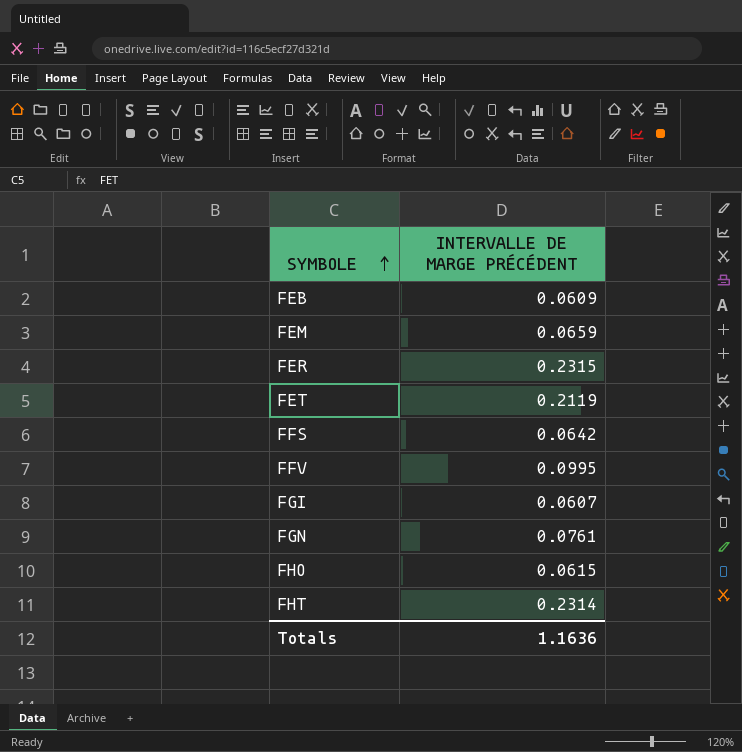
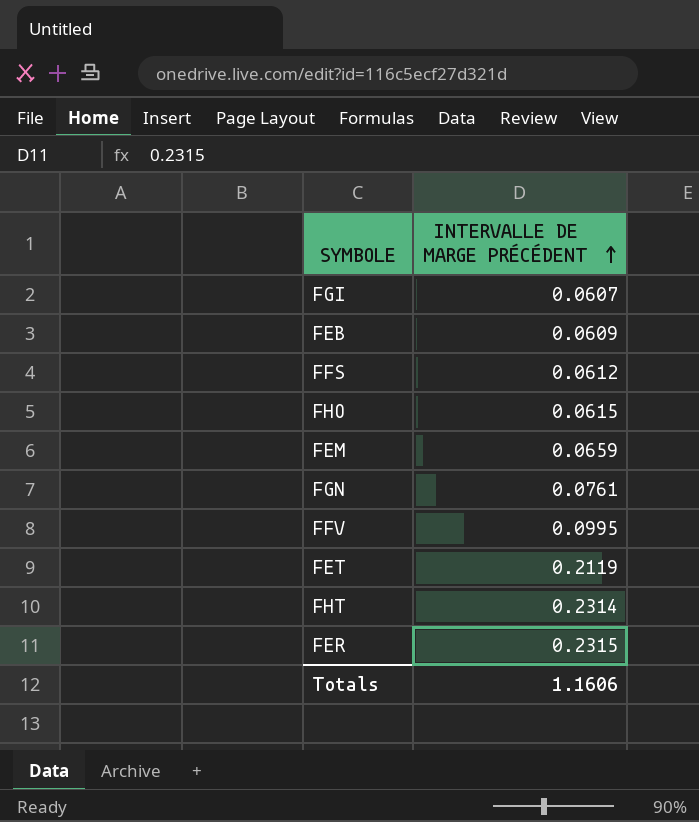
row order: SYMBOLE ascending -> INTERVALLE DE MARGE PRÉCÉDENT ascending
FFS | INTERVALLE DE MARGE PRÉCÉDENT: 0.0642 -> 0.0612
Totals | INTERVALLE DE MARGE PRÉCÉDENT: 1.1636 -> 1.1606

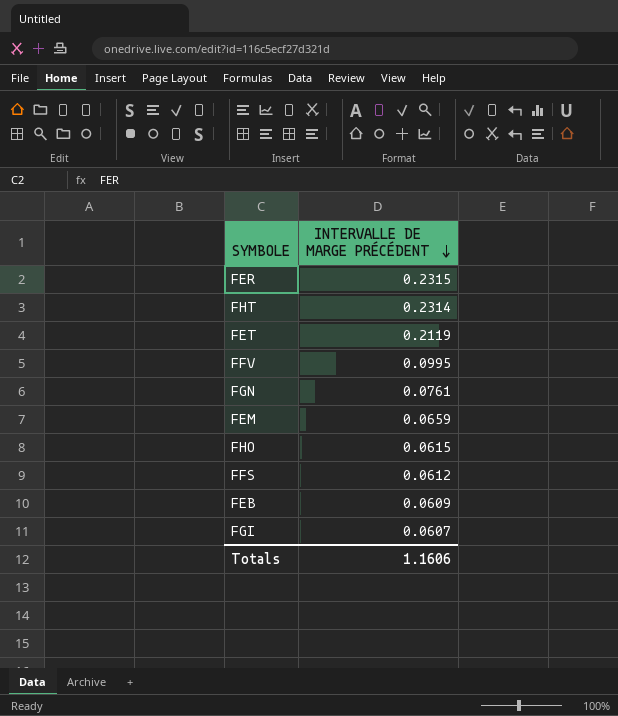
row order: INTERVALLE DE MARGE PRÉCÉDENT ascending -> INTERVALLE DE MARGE PRÉCÉDENT descending

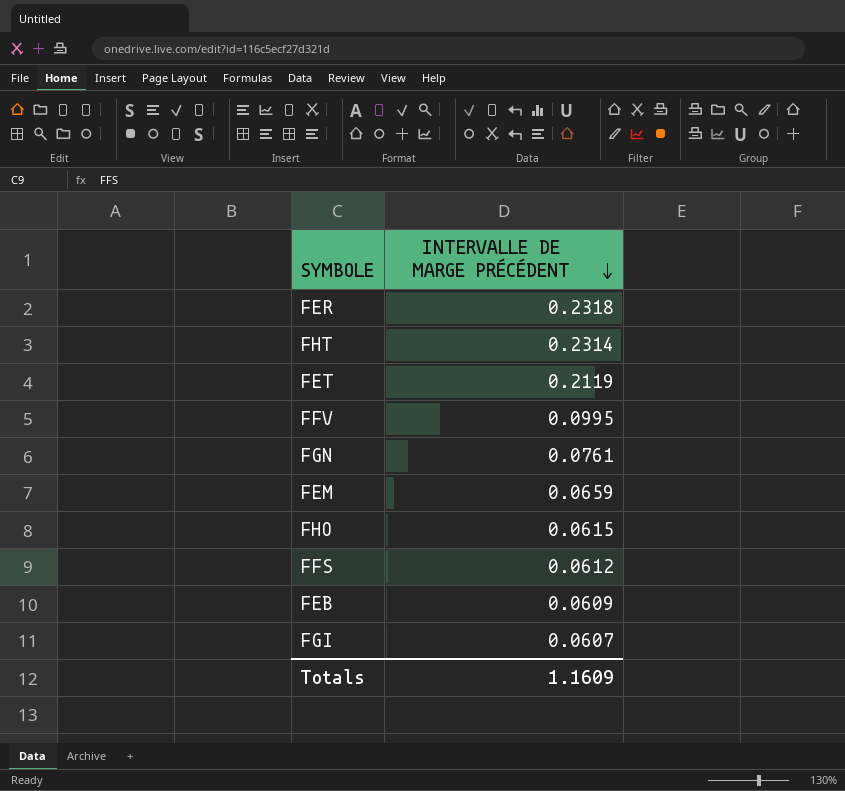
FER | INTERVALLE DE MARGE PRÉCÉDENT: 0.2315 -> 0.2318
Totals | INTERVALLE DE MARGE PRÉCÉDENT: 1.1606 -> 1.1609

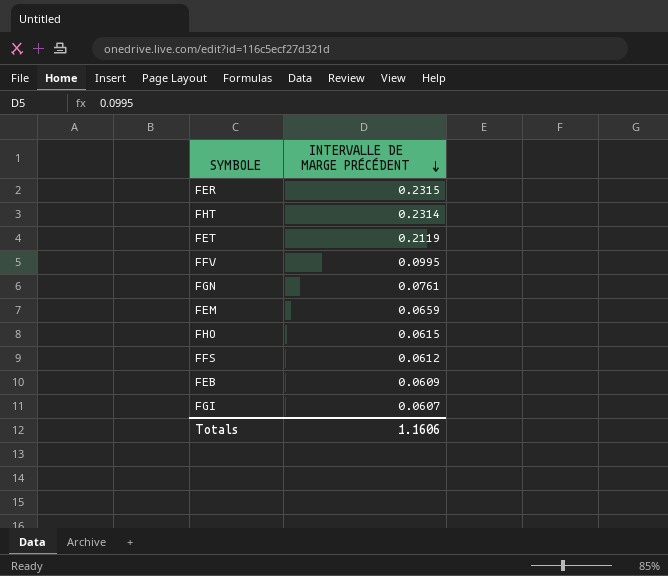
FER | INTERVALLE DE MARGE PRÉCÉDENT: 0.2318 -> 0.2315
Totals | INTERVALLE DE MARGE PRÉCÉDENT: 1.1609 -> 1.1606

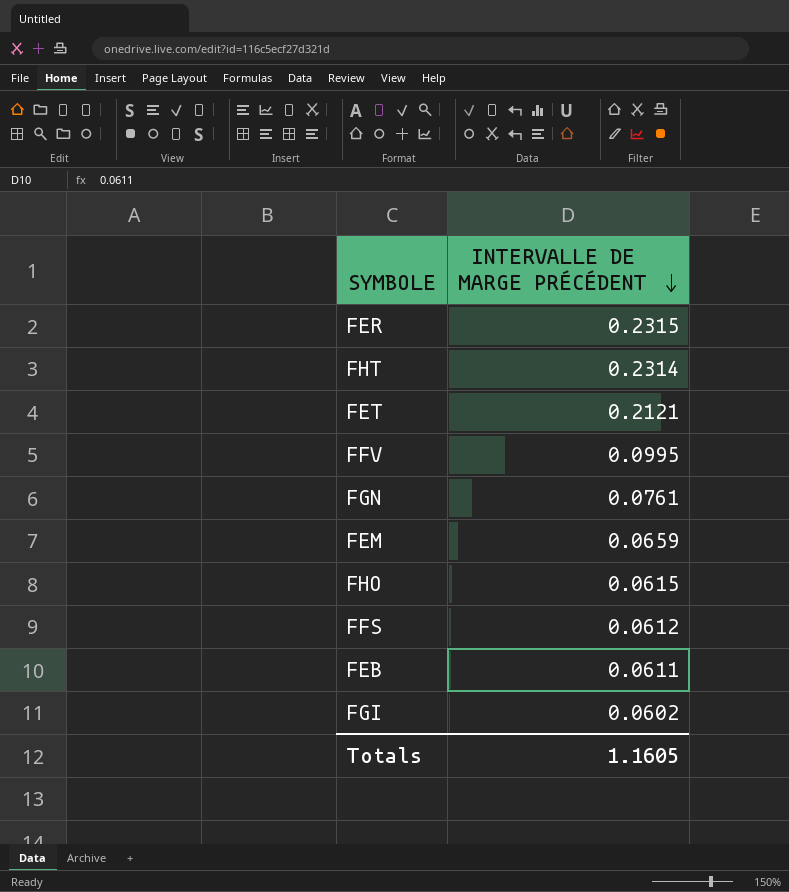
FET | INTERVALLE DE MARGE PRÉCÉDENT: 0.2119 -> 0.2121
FEB | INTERVALLE DE MARGE PRÉCÉDENT: 0.0609 -> 0.0611
FGI | INTERVALLE DE MARGE PRÉCÉDENT: 0.0607 -> 0.0602
Totals | INTERVALLE DE MARGE PRÉCÉDENT: 1.1606 -> 1.1605

